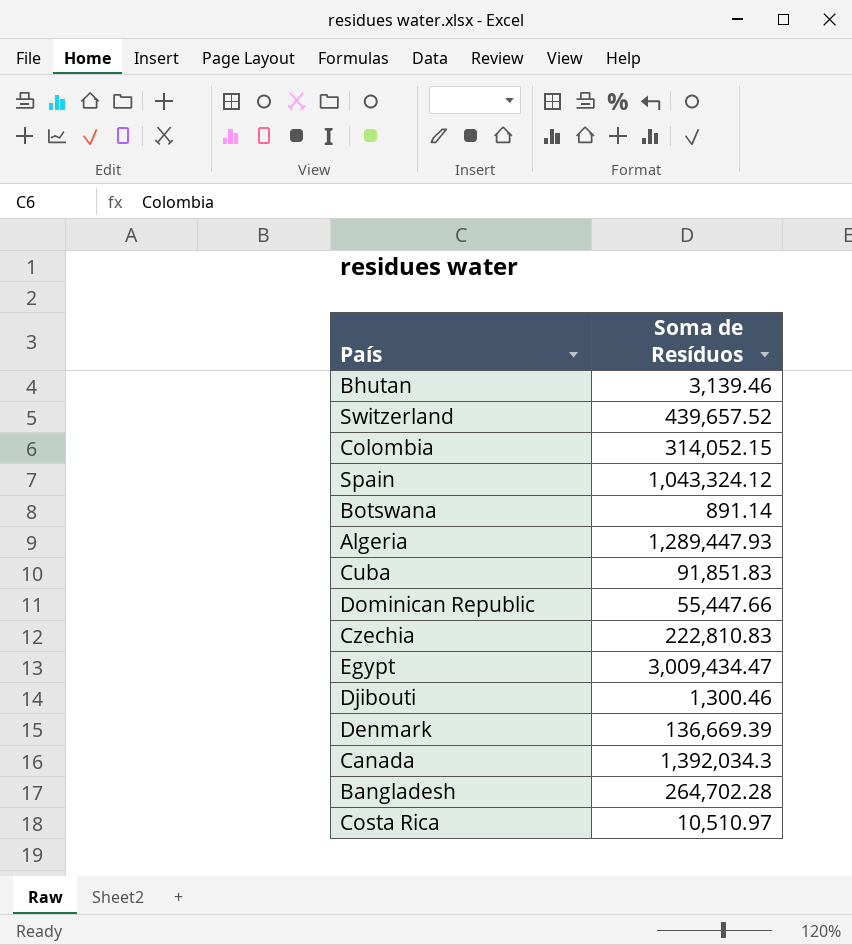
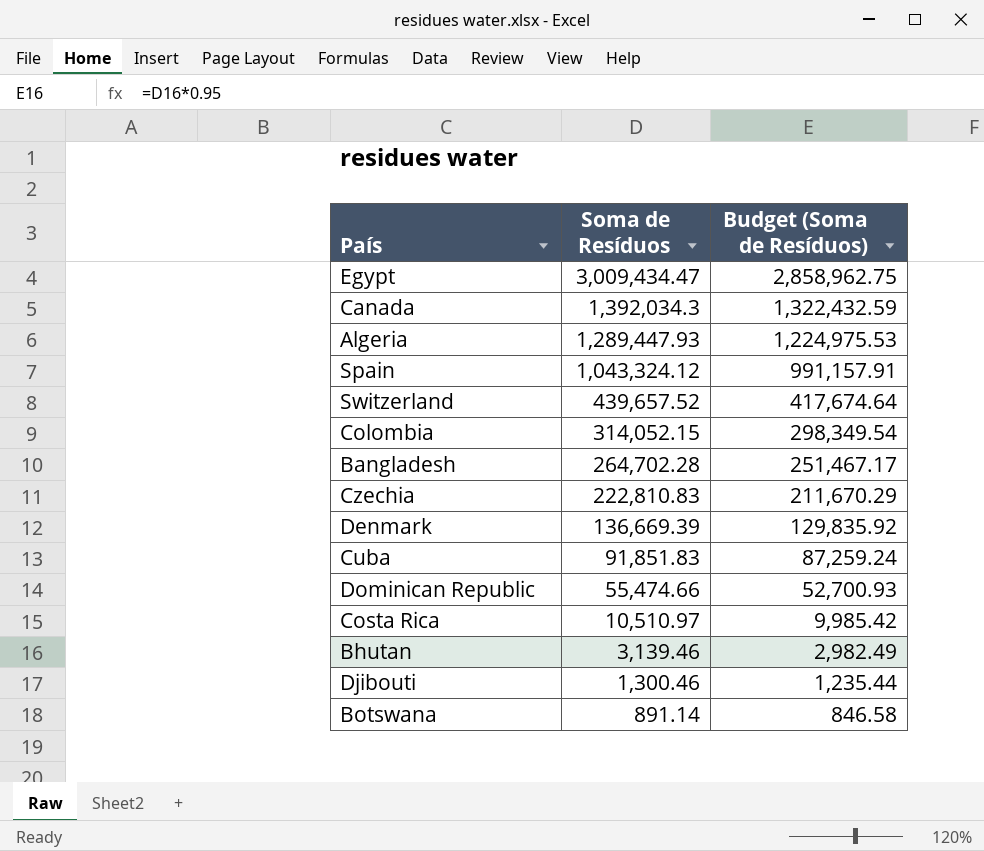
row order: none -> Soma de Resíduos descending
column Budget (Soma de Resíduos) | formula: none -> [Soma de Resíduos] * 0.95
Dominican Republic | Soma de Resíduos: 55,447.66 -> 55,474.66

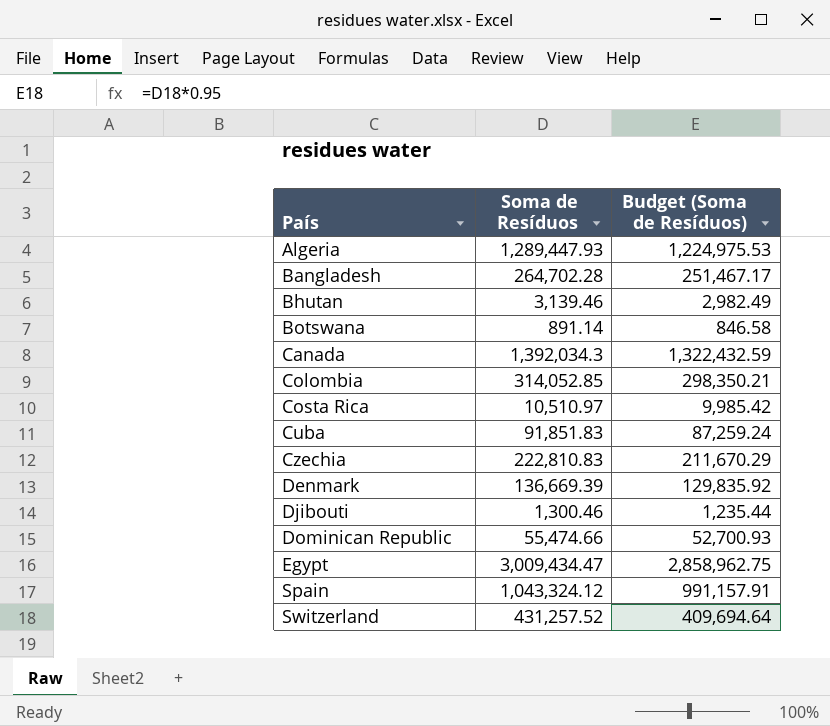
row order: Soma de Resíduos descending -> País ascending
Colombia | Soma de Resíduos: 314,052.15 -> 314,052.85
Colombia | Budget (Soma de Resíduos): 298,349.54 -> 298,350.21
Switzerland | Soma de Resíduos: 439,657.52 -> 431,257.52
Switzerland | Budget (Soma de Resíduos): 417,674.64 -> 409,694.64

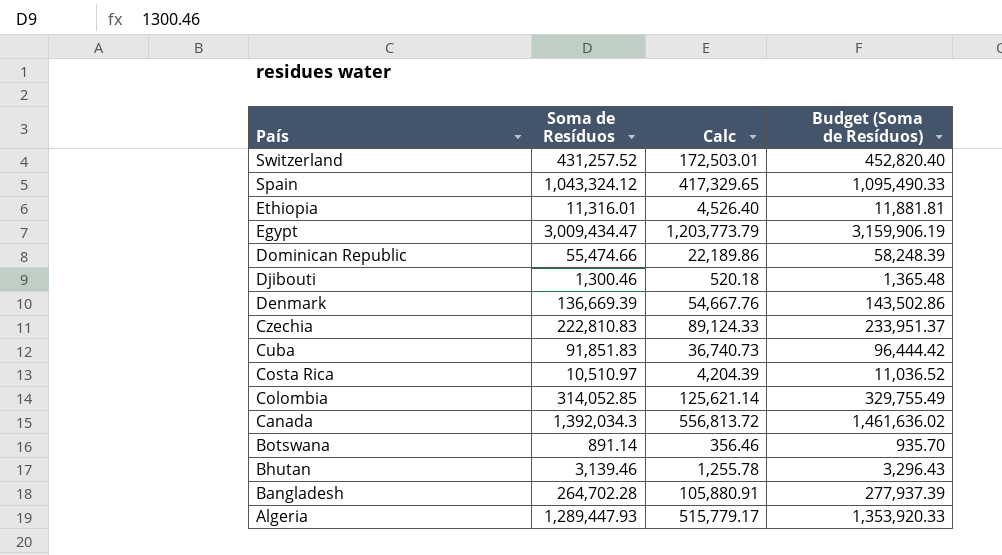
row order: País ascending -> País descending
column Calc | formula: none -> [Soma de Resíduos] * 0.4
column Budget (Soma de Resíduos) | formula: [Soma de Resíduos] * 0.95 -> [Soma de Resíduos] * 1.05
row Ethiopia: none -> 11,316.01 | 4,526.40 | 11,881.81

